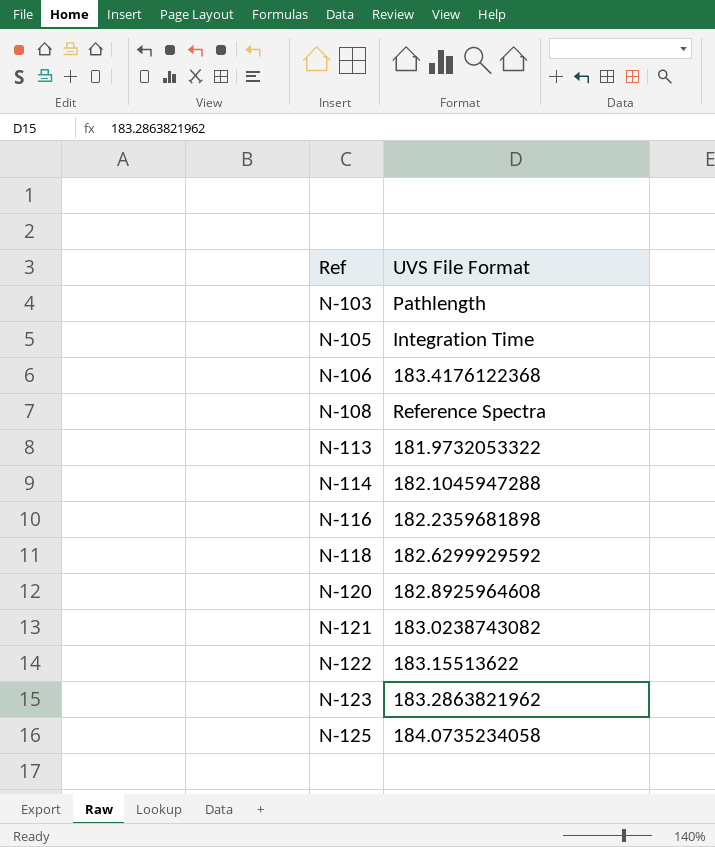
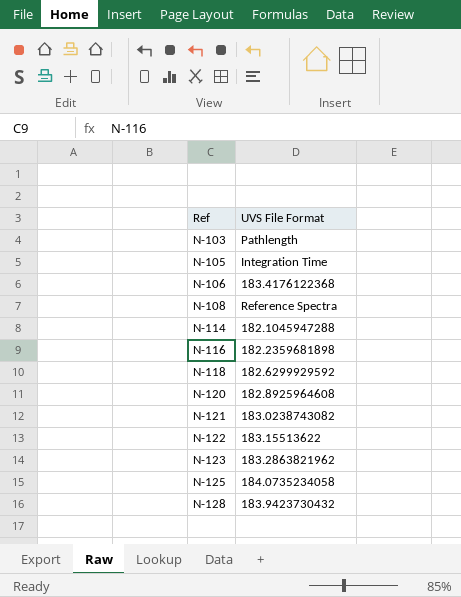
row N-113: 181.9732053322 -> none
row N-128: none -> 183.9423730432

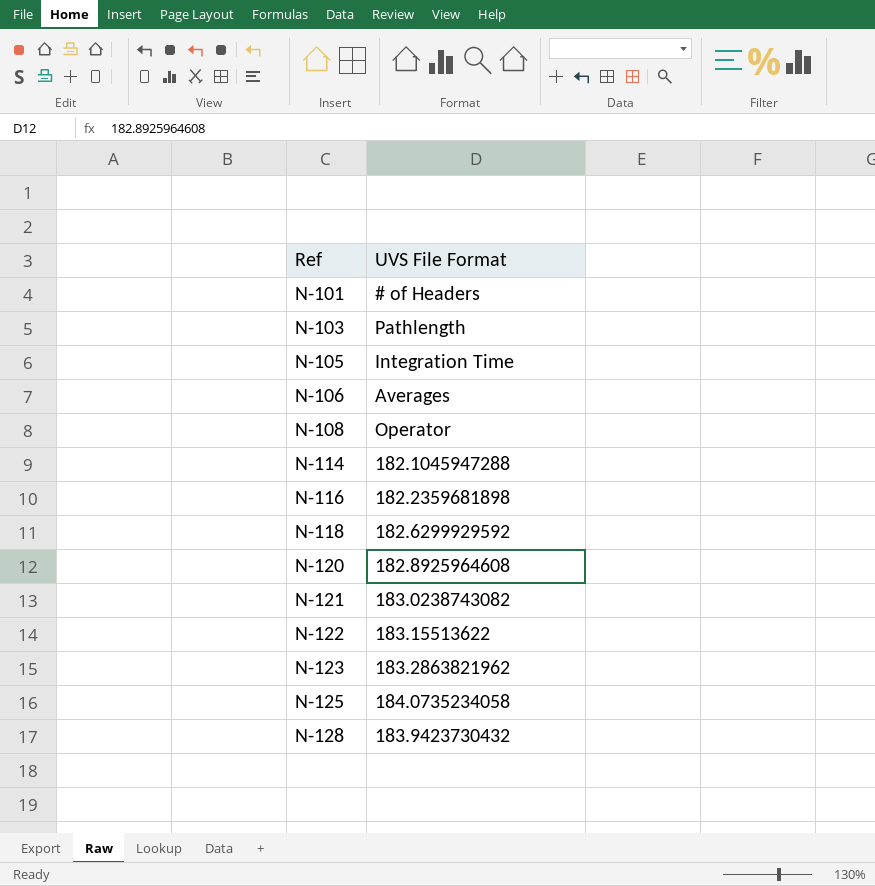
row N-101: none -> # of Headers
N-106 | UVS File Format: 183.4176122368 -> Averages
N-108 | UVS File Format: Reference Spectra -> Operator

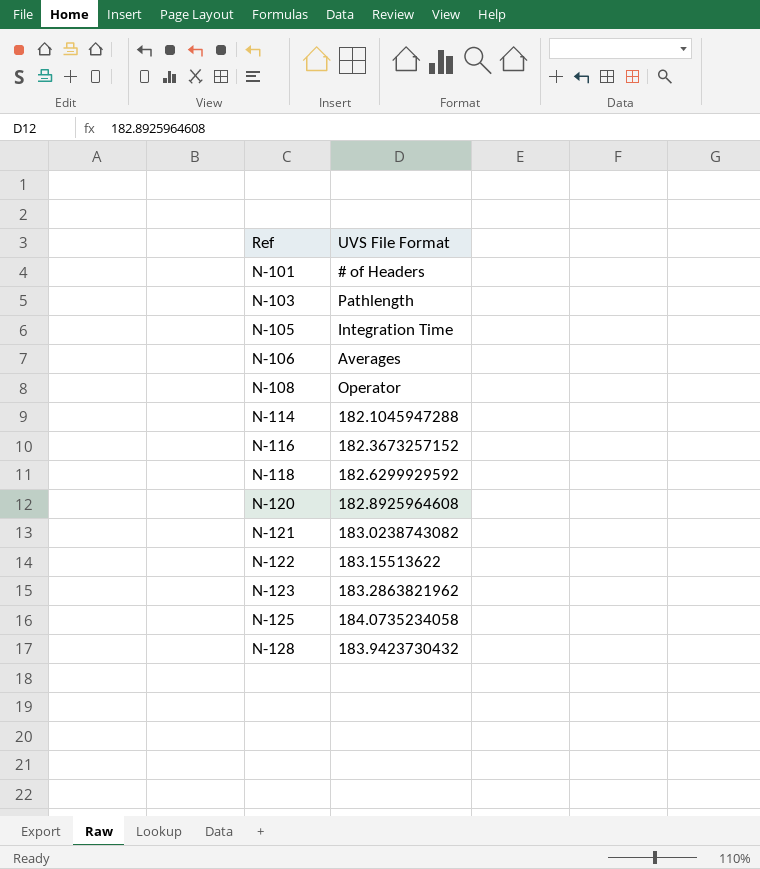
N-116 | UVS File Format: 182.2359681898 -> 182.3673257152

